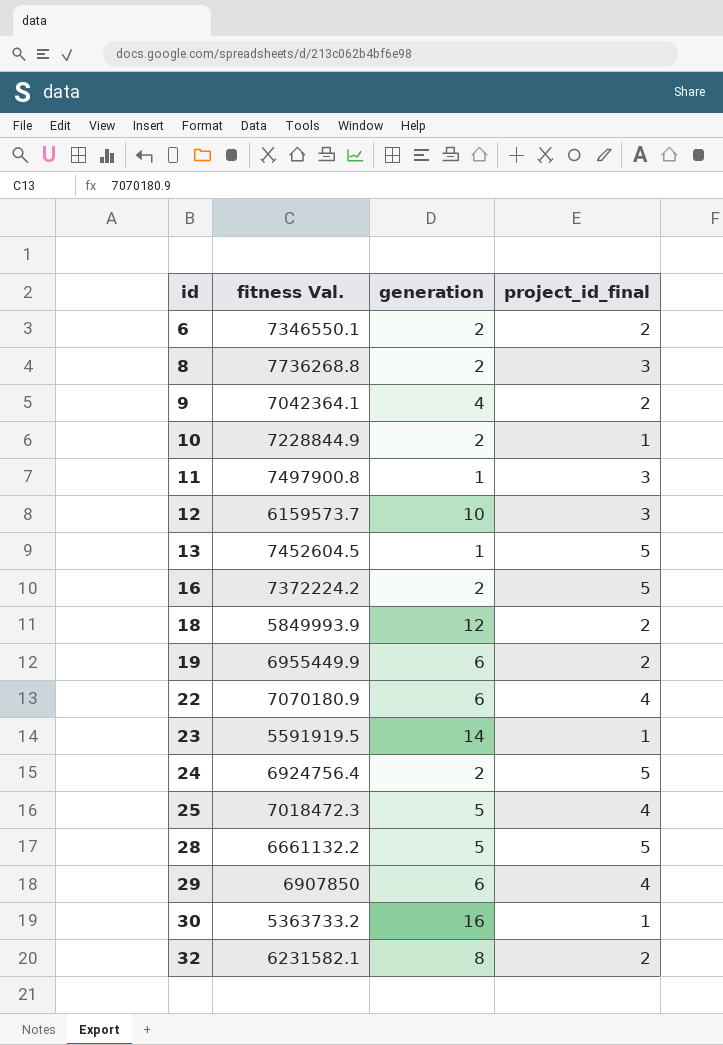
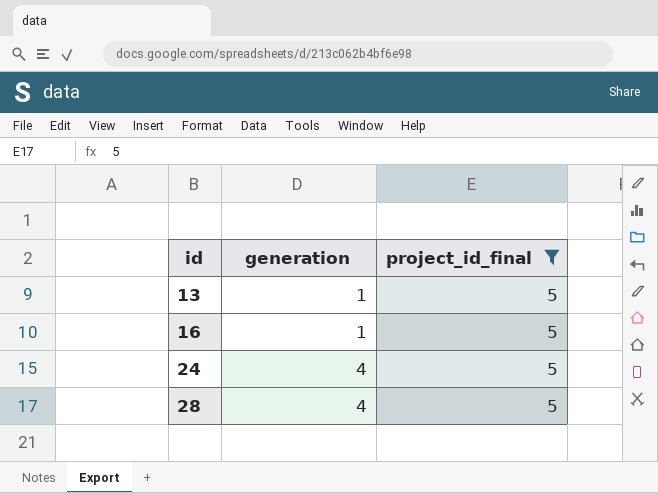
filter: none -> project_id_final = 5
column fitness Val. | position: 2 -> none
16 | generation: 2 -> 1
24 | generation: 2 -> 4
28 | generation: 5 -> 4

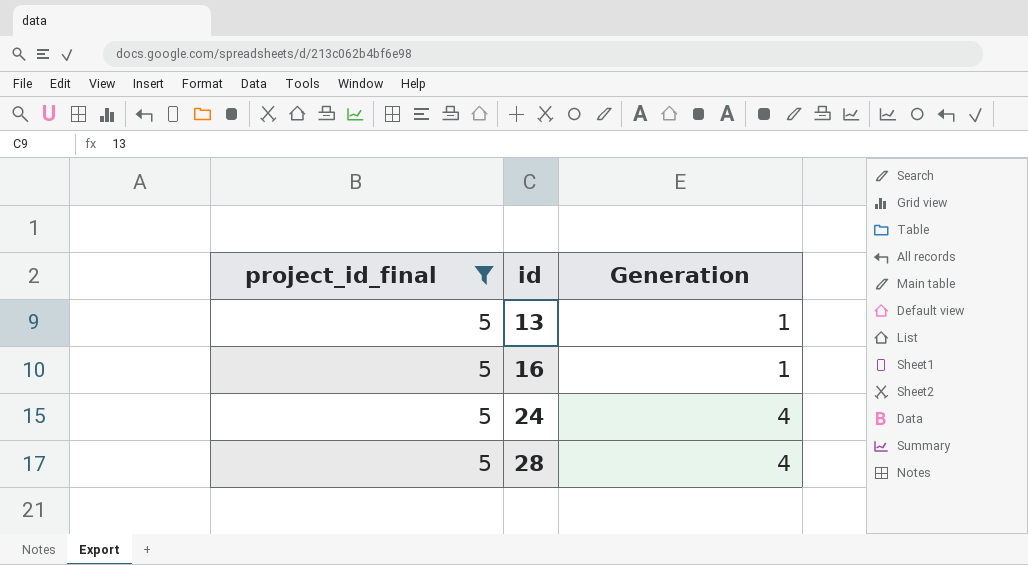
column project_id_final | position: 3 -> 1
column name: generation -> Generation

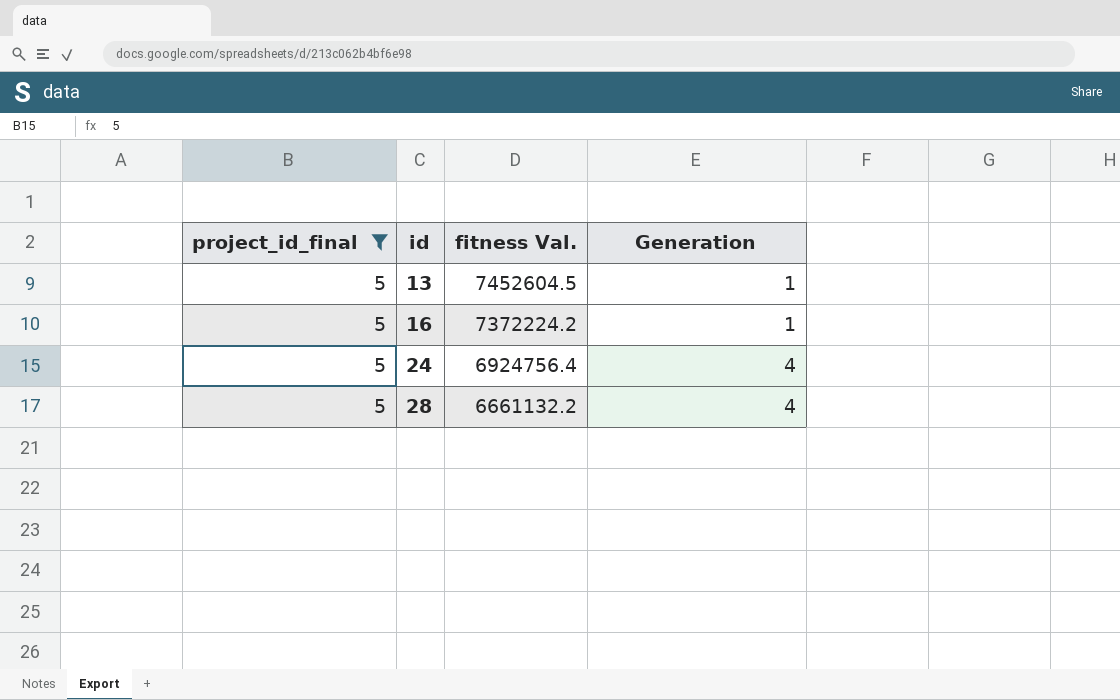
column fitness Val. | position: none -> 3

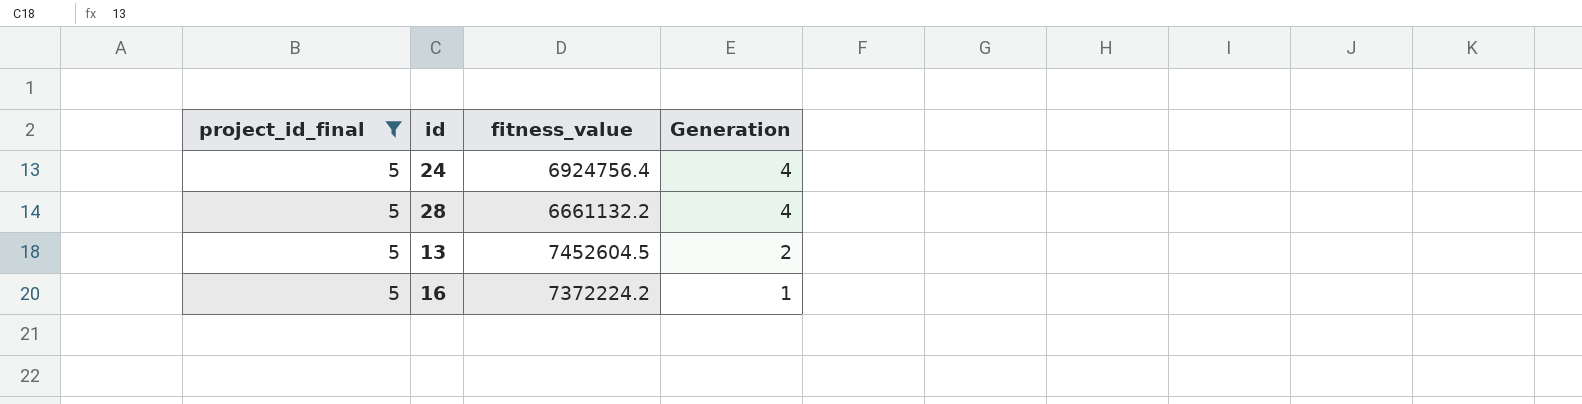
row order: id ascending -> Generation descending
column name: fitness Val. -> fitness_value
13 | Generation: 1 -> 2

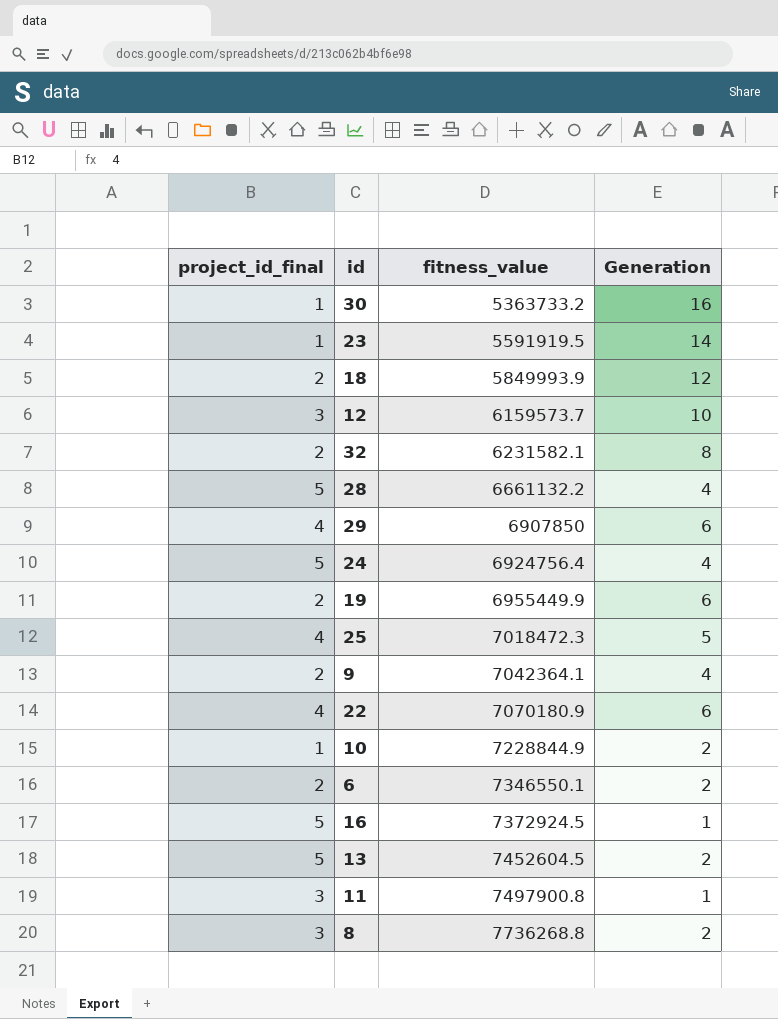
filter: project_id_final = 5 -> none
row order: Generation descending -> fitness_value ascending
16 | fitness_value: 7372224.2 -> 7372924.5

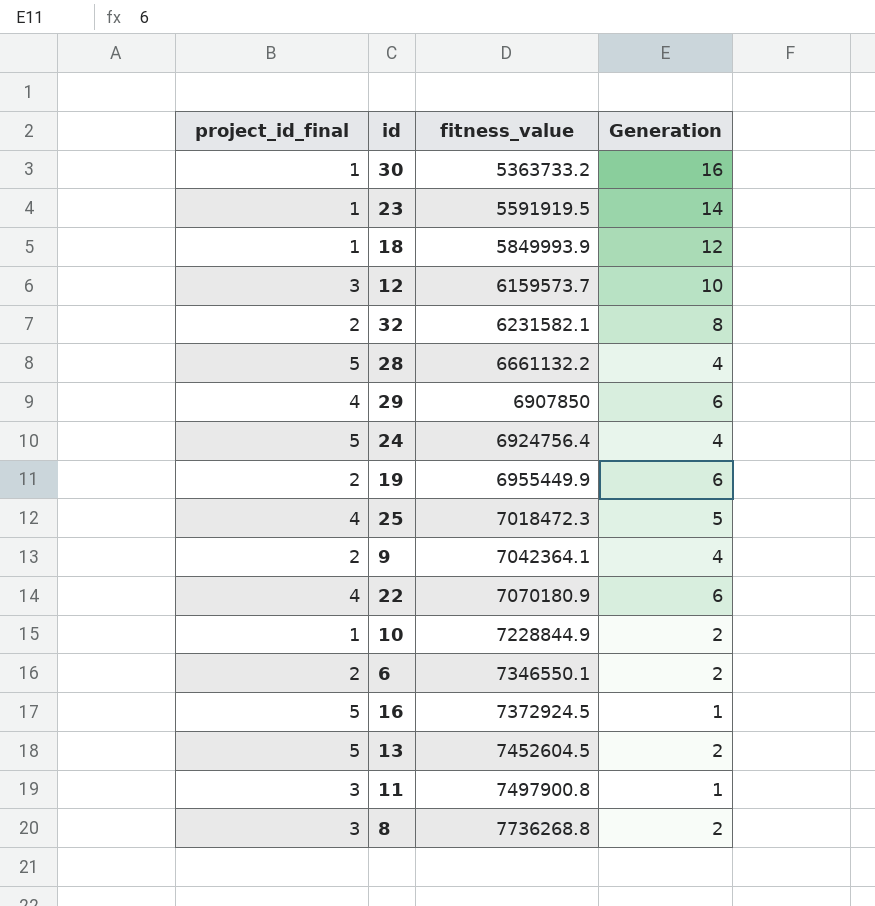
18 | project_id_final: 2 -> 1

